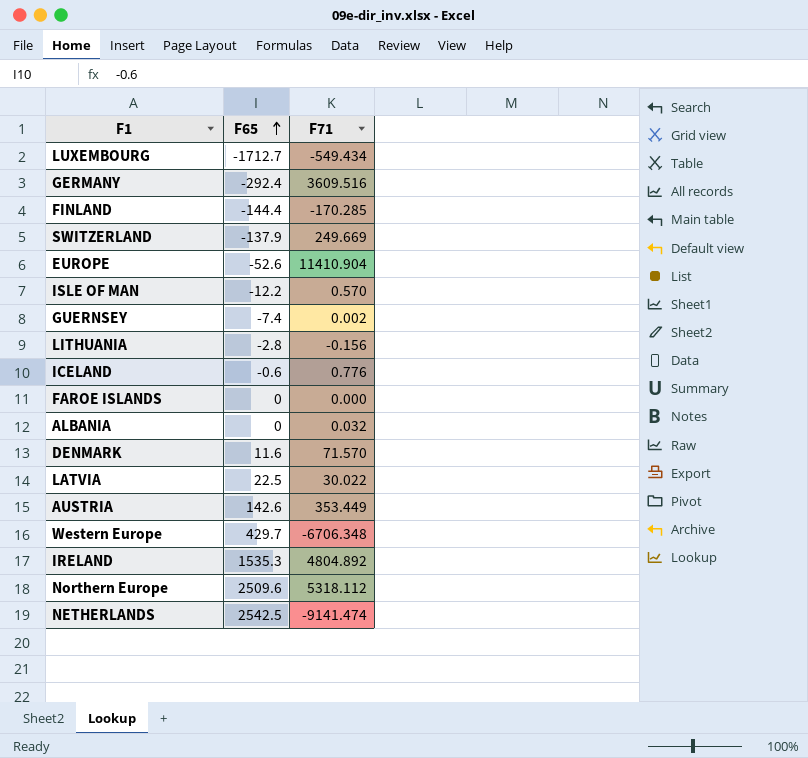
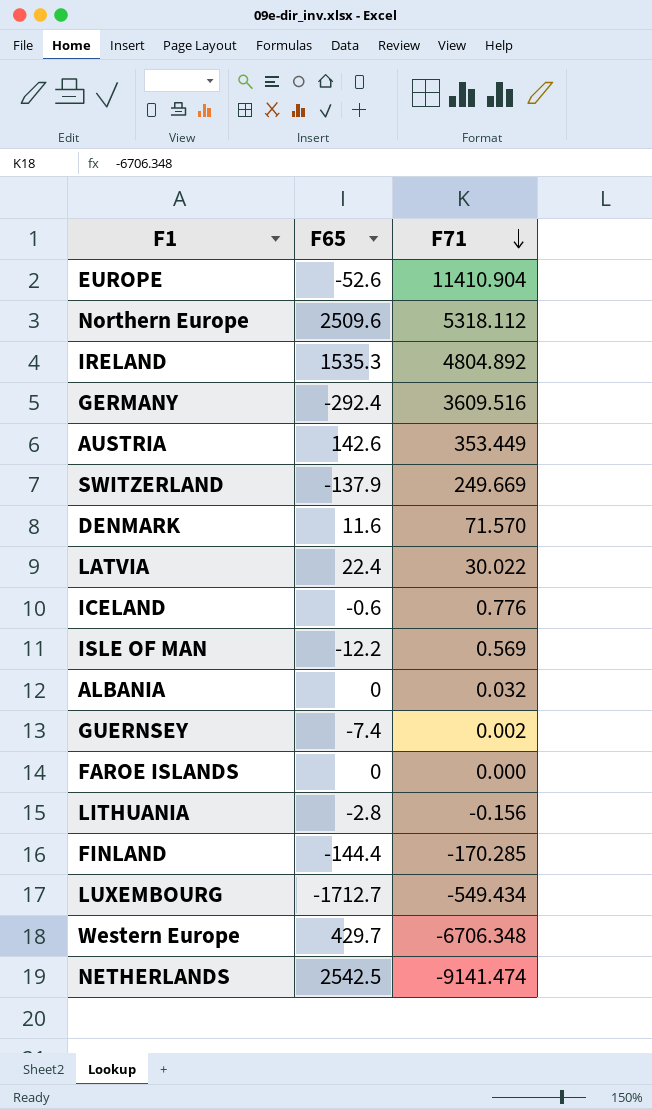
row order: F65 ascending -> F71 descending
LATVIA | F65: 22.5 -> 22.4
ISLE OF MAN | F71: 0.570 -> 0.569

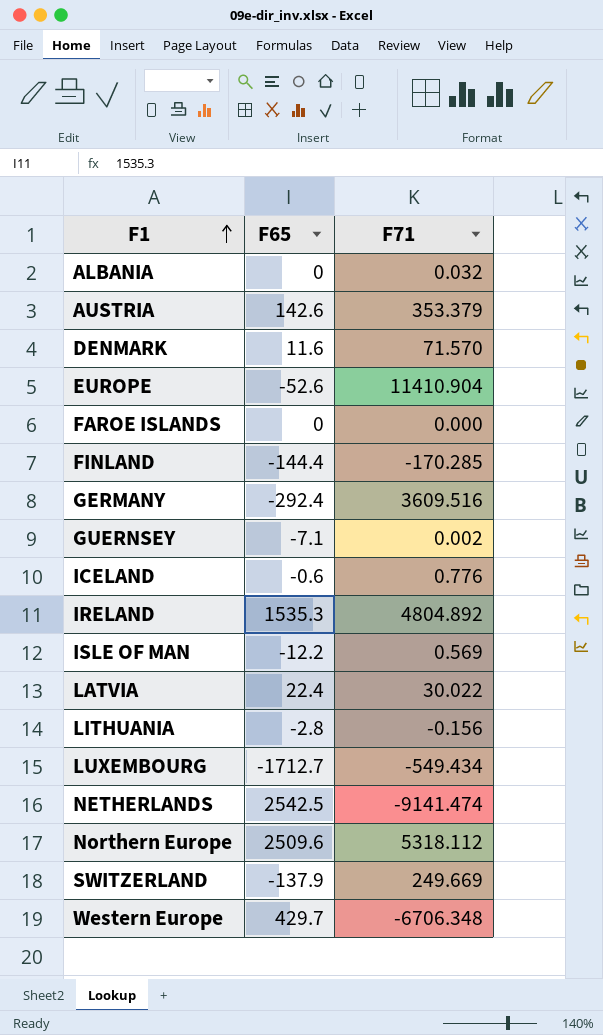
row order: F71 descending -> F1 ascending
AUSTRIA | F71: 353.449 -> 353.379
GUERNSEY | F65: -7.4 -> -7.1

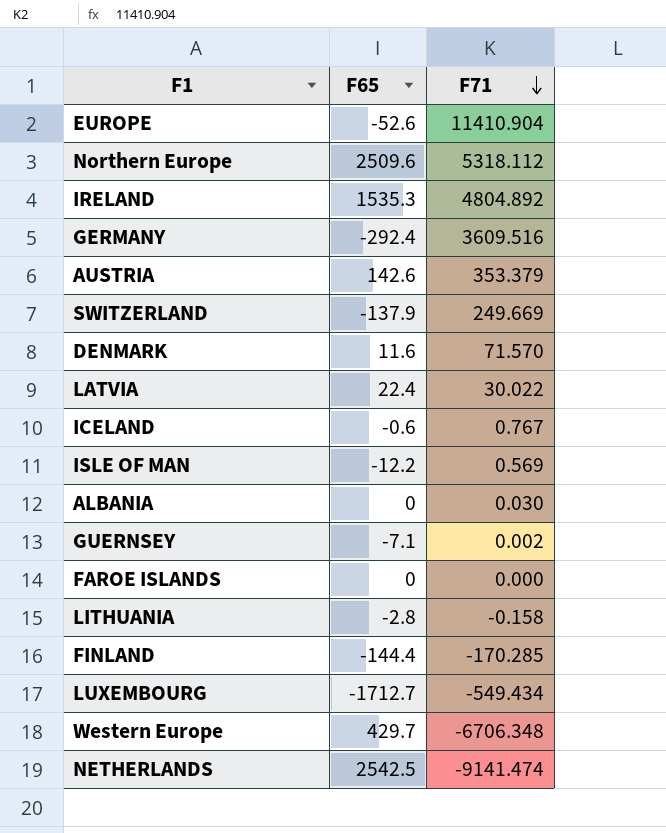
row order: F1 ascending -> F71 descending
ICELAND | F71: 0.776 -> 0.767
ALBANIA | F71: 0.032 -> 0.030
LITHUANIA | F71: -0.156 -> -0.158

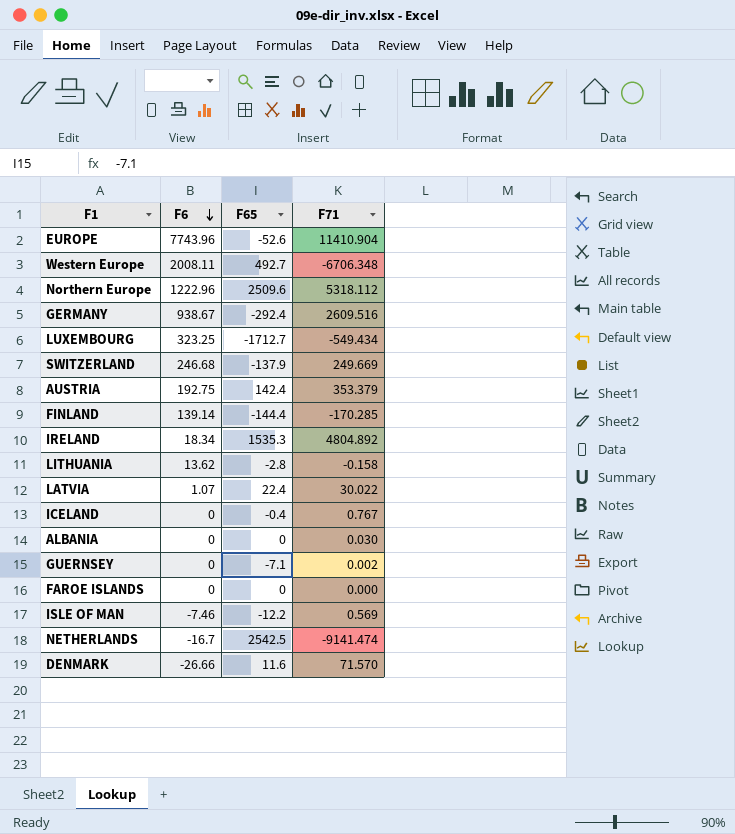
row order: F71 descending -> F6 descending
column F6 | position: none -> 2
Western Europe | F65: 429.7 -> 492.7
GERMANY | F71: 3609.516 -> 2609.516
AUSTRIA | F65: 142.6 -> 142.4
ICELAND | F65: -0.6 -> -0.4

